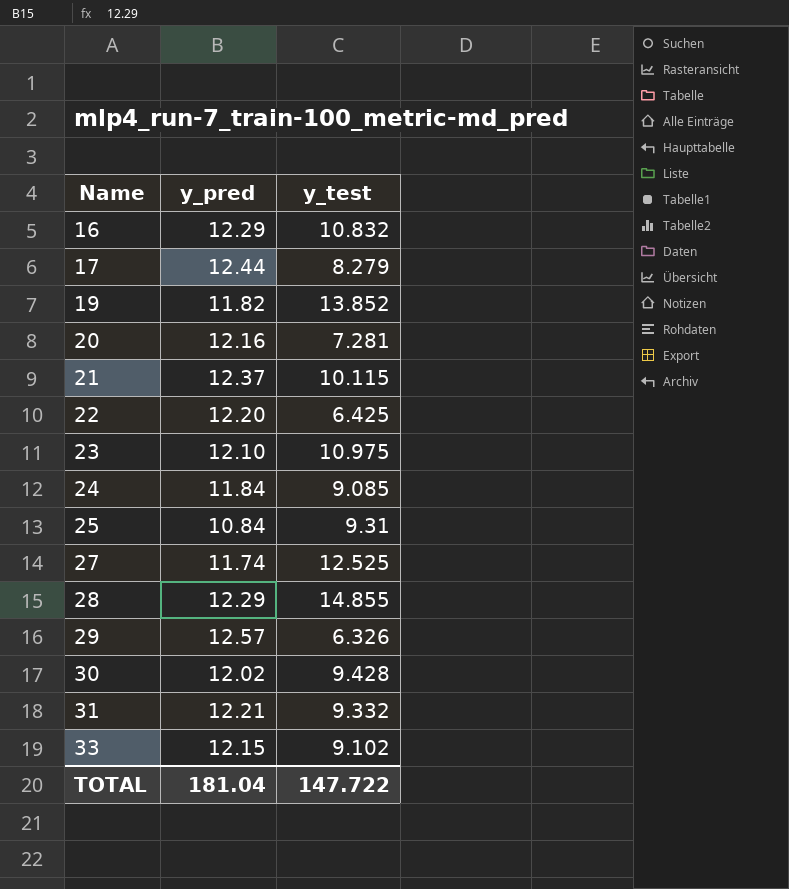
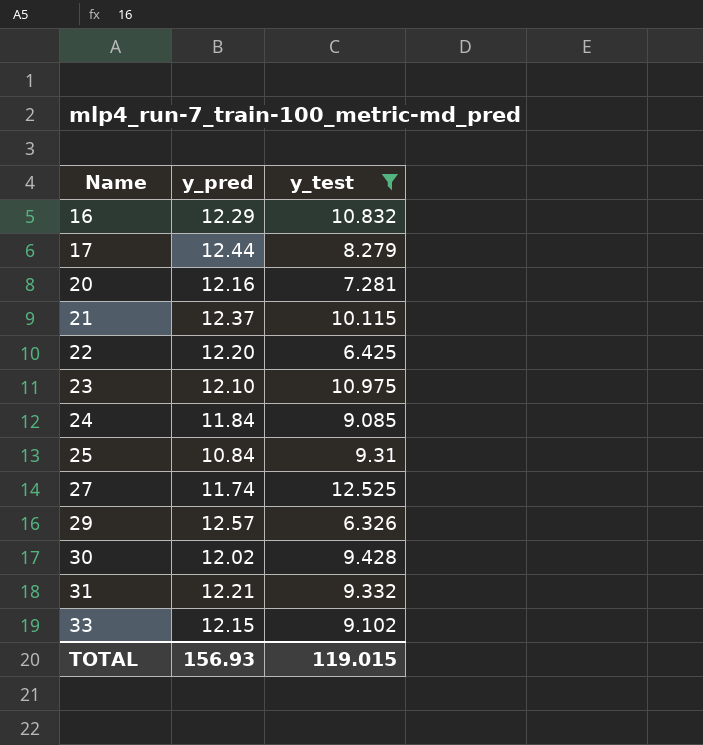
filter: none -> y_test <= 12.525
TOTAL | y_pred: 181.04 -> 156.93
TOTAL | y_test: 147.722 -> 119.015

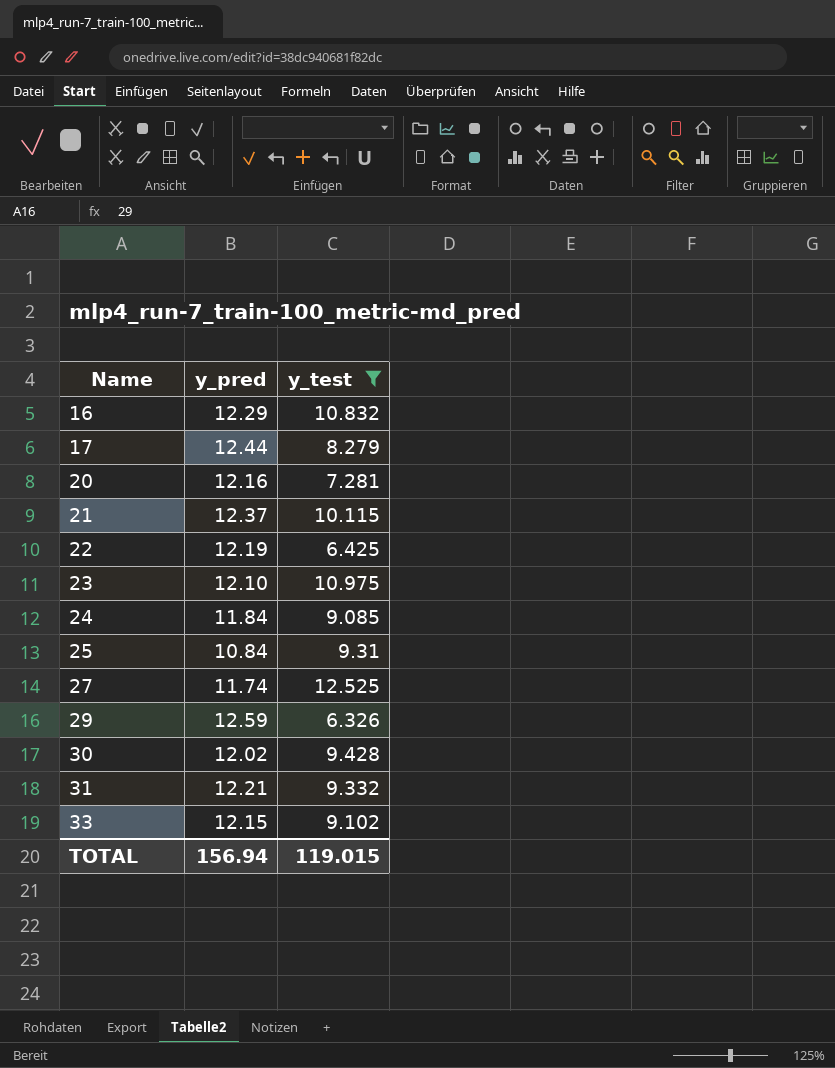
22 | y_pred: 12.20 -> 12.19
29 | y_pred: 12.57 -> 12.59
TOTAL | y_pred: 156.93 -> 156.94

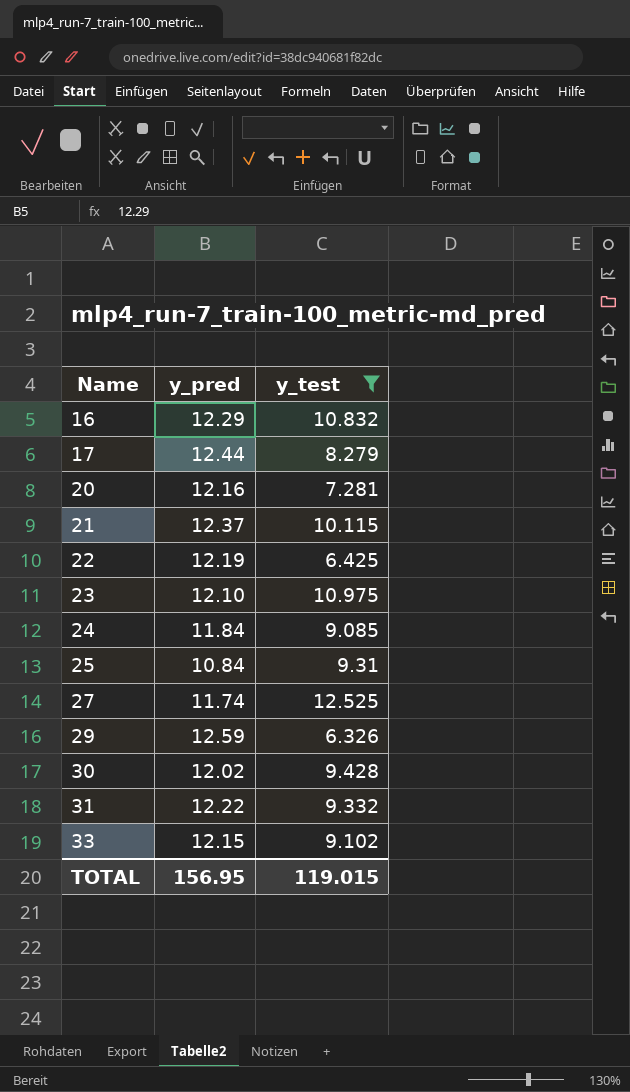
31 | y_pred: 12.21 -> 12.22
TOTAL | y_pred: 156.94 -> 156.95

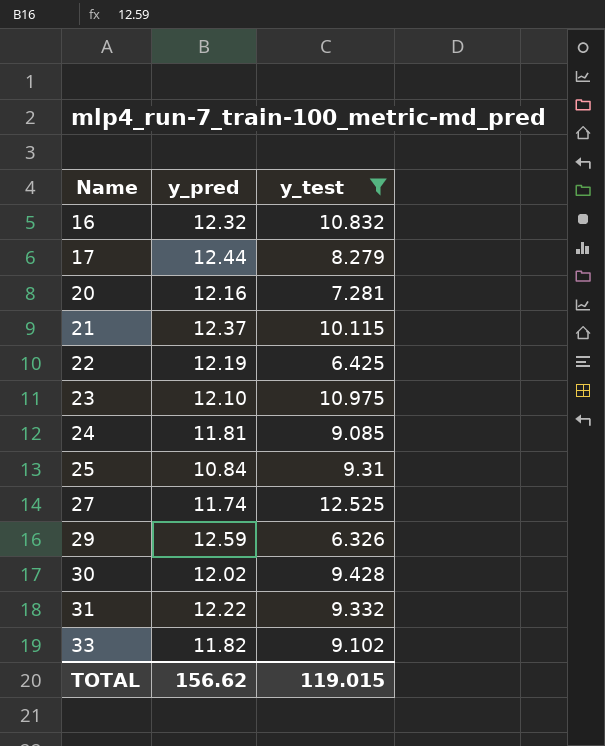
16 | y_pred: 12.29 -> 12.32
24 | y_pred: 11.84 -> 11.81
33 | y_pred: 12.15 -> 11.82
TOTAL | y_pred: 156.95 -> 156.62

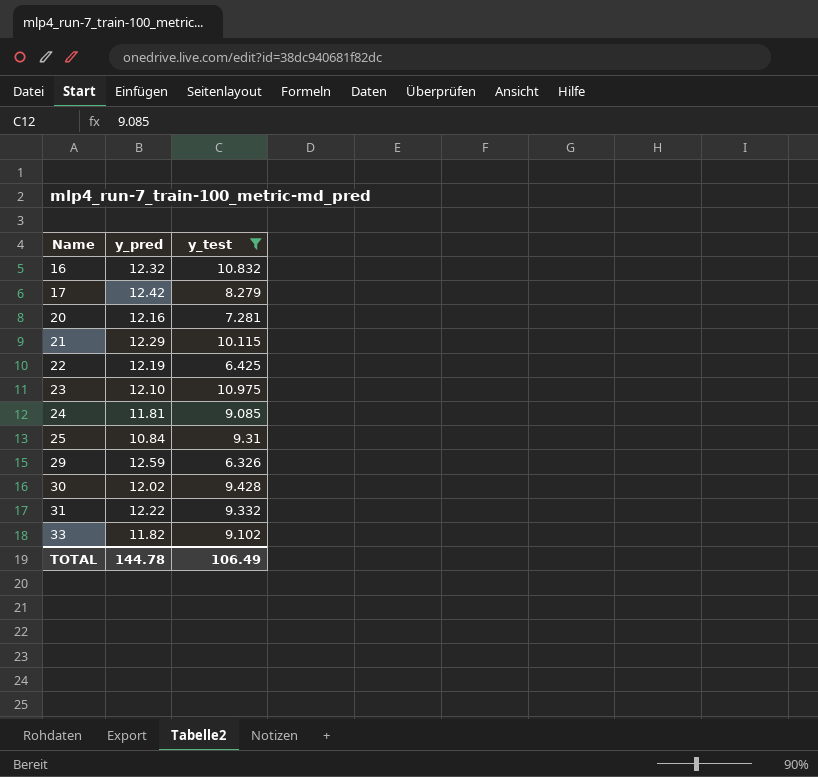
row 27: 11.74 | 12.525 -> none
17 | y_pred: 12.44 -> 12.42
21 | y_pred: 12.37 -> 12.29
TOTAL | y_pred: 156.62 -> 144.78
TOTAL | y_test: 119.015 -> 106.49

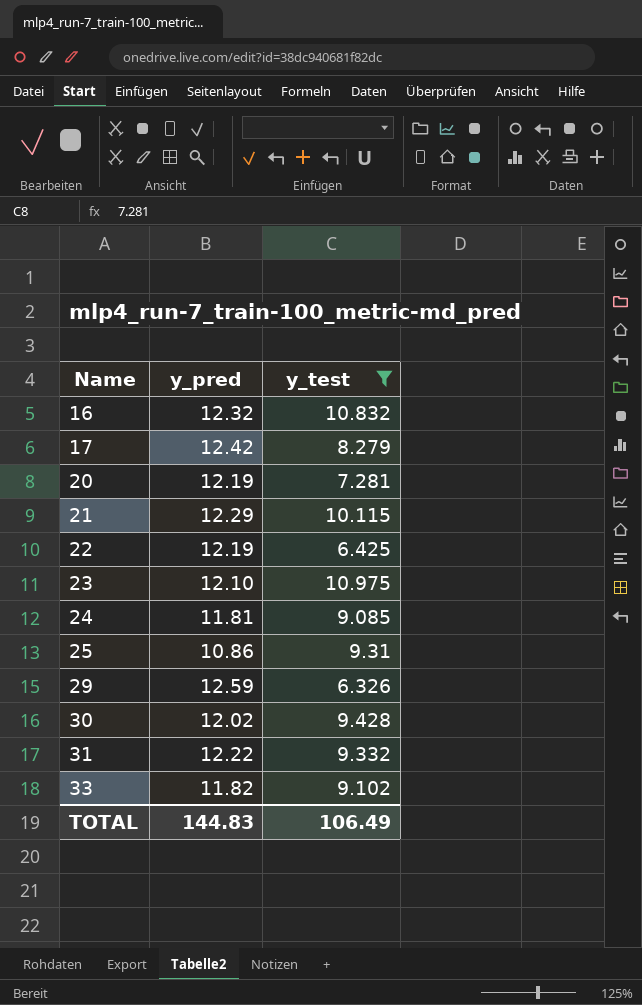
20 | y_pred: 12.16 -> 12.19
25 | y_pred: 10.84 -> 10.86
TOTAL | y_pred: 144.78 -> 144.83

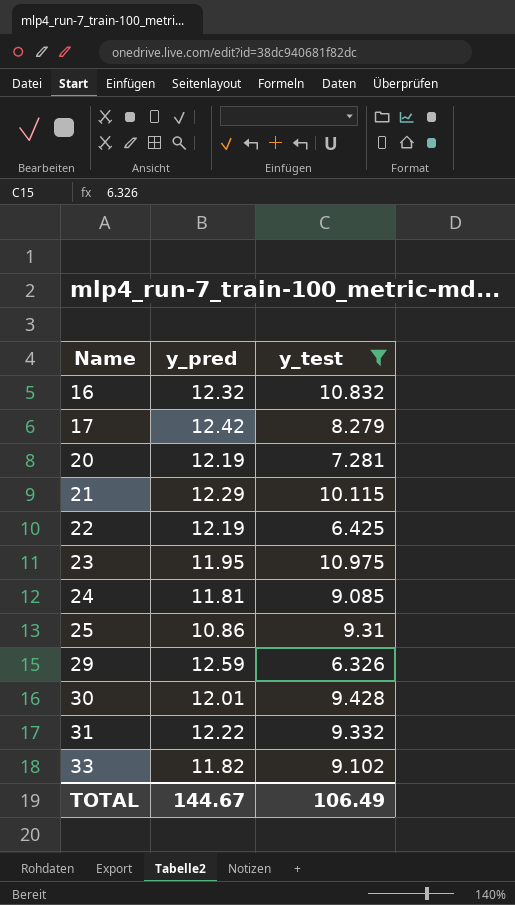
23 | y_pred: 12.10 -> 11.95
30 | y_pred: 12.02 -> 12.01
TOTAL | y_pred: 144.83 -> 144.67

